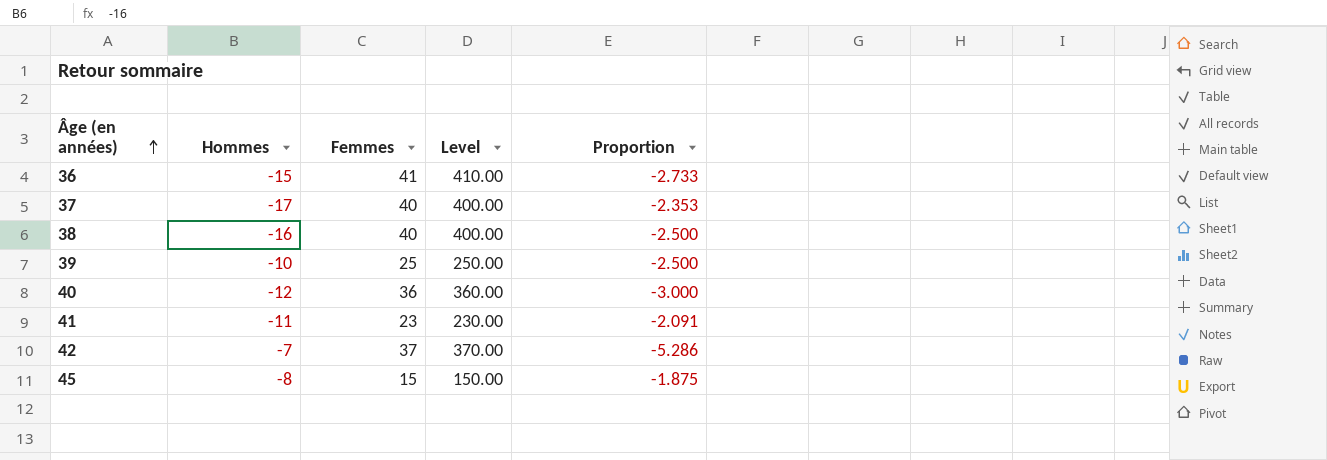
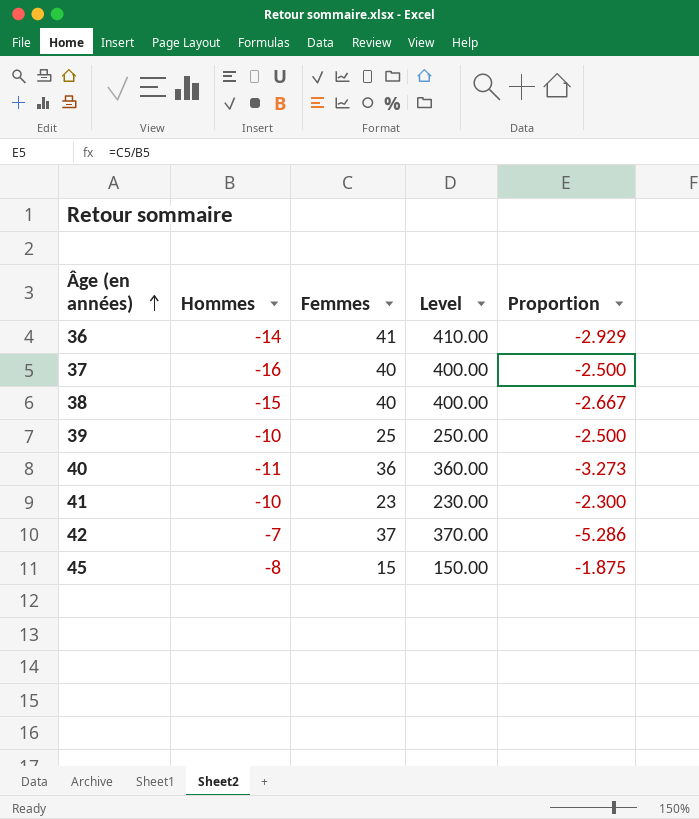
36 | Hommes: -15 -> -14
36 | Proportion: -2.733 -> -2.929
37 | Hommes: -17 -> -16
37 | Proportion: -2.353 -> -2.500
38 | Hommes: -16 -> -15
38 | Proportion: -2.500 -> -2.667
40 | Hommes: -12 -> -11
40 | Proportion: -3.000 -> -3.273
41 | Hommes: -11 -> -10
41 | Proportion: -2.091 -> -2.300

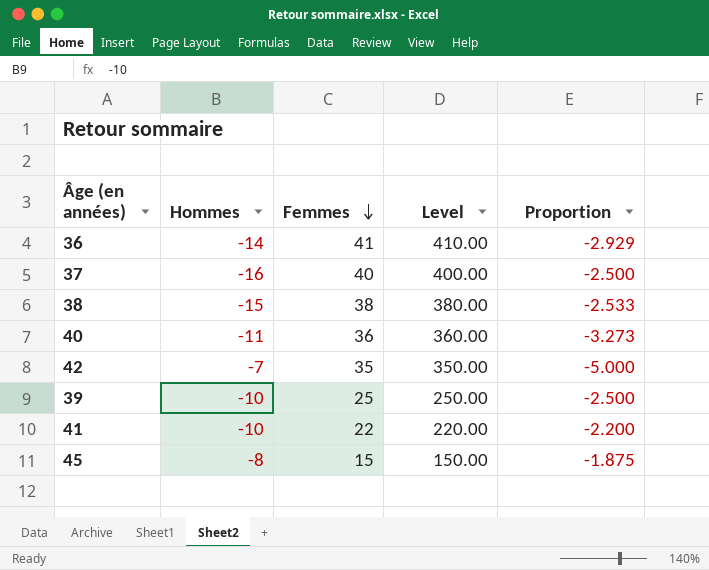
row order: Âge (en années) ascending -> Femmes descending
38 | Femmes: 40 -> 38
38 | Level: 400.00 -> 380.00
38 | Proportion: -2.667 -> -2.533
42 | Femmes: 37 -> 35
42 | Level: 370.00 -> 350.00
42 | Proportion: -5.286 -> -5.000
41 | Femmes: 23 -> 22
41 | Level: 230.00 -> 220.00
41 | Proportion: -2.300 -> -2.200

